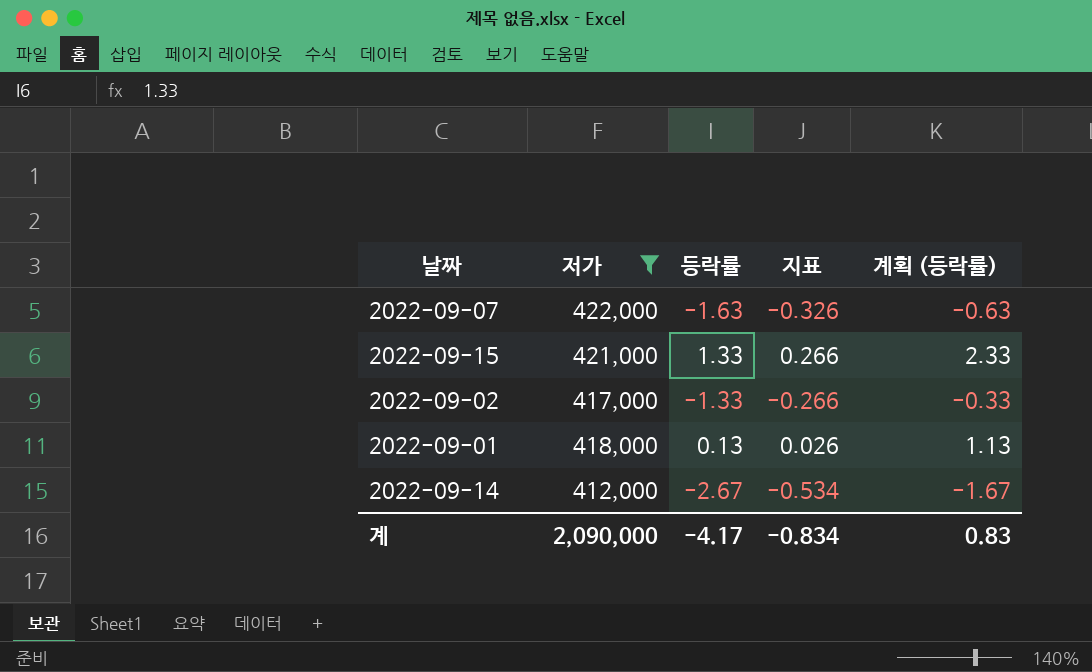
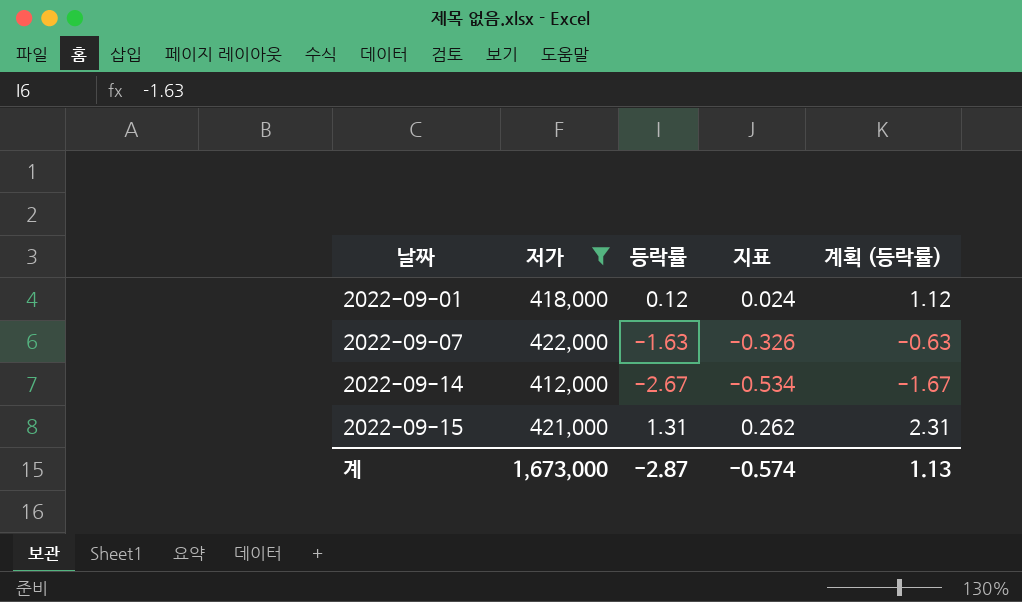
row order: none -> 날짜 ascending
row 2022-09-02: 417,000 | -1.33 | -0.266 | -0.33 -> none
2022-09-01 | 등락률: 0.13 -> 0.12
2022-09-01 | 지표: 0.026 -> 0.024
2022-09-01 | 계획 (등락률): 1.13 -> 1.12
2022-09-15 | 등락률: 1.33 -> 1.31
2022-09-15 | 지표: 0.266 -> 0.262
2022-09-15 | 계획 (등락률): 2.33 -> 2.31
계 | 저가: 2,090,000 -> 1,673,000
계 | 등락률: -4.17 -> -2.87
계 | 지표: -0.834 -> -0.574
계 | 계획 (등락률): 0.83 -> 1.13

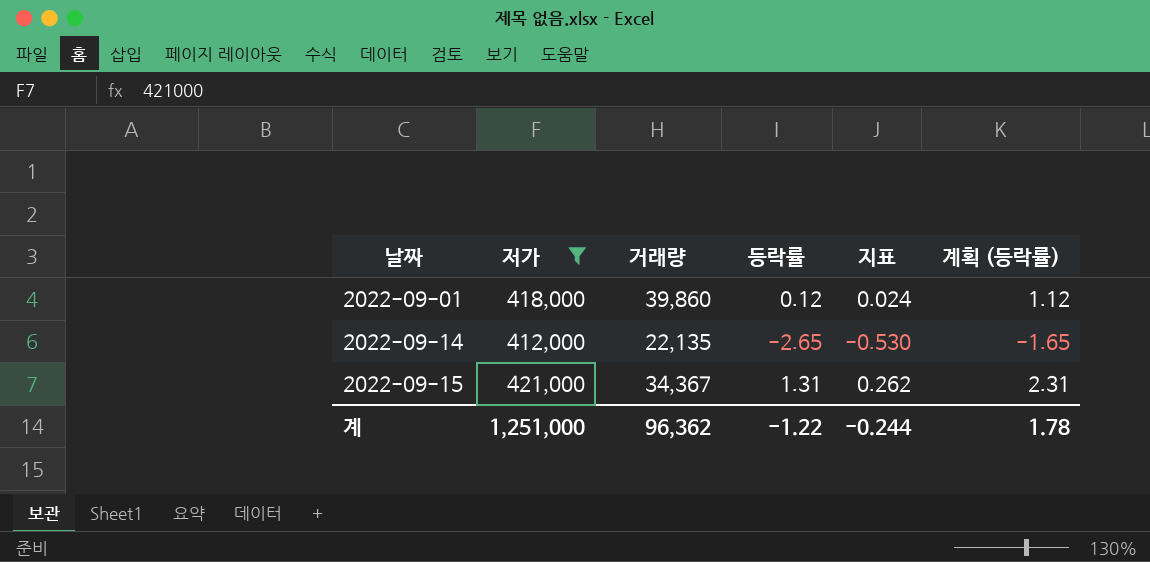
column 거래량 | position: none -> 3
row 2022-09-07: 422,000 | -1.63 | -0.326 | -0.63 -> none
2022-09-14 | 등락률: -2.67 -> -2.65
2022-09-14 | 지표: -0.534 -> -0.530
2022-09-14 | 계획 (등락률): -1.67 -> -1.65
계 | 저가: 1,673,000 -> 1,251,000
계 | 등락률: -2.87 -> -1.22
계 | 지표: -0.574 -> -0.244
계 | 계획 (등락률): 1.13 -> 1.78

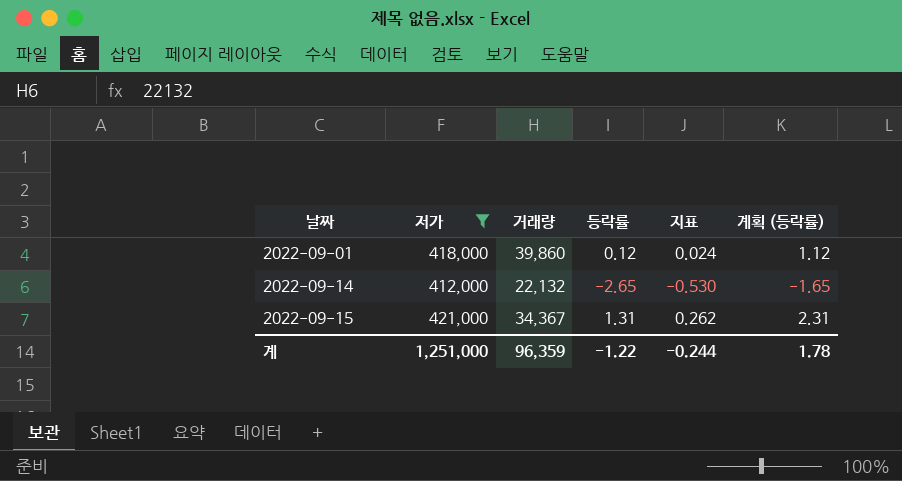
2022-09-14 | 거래량: 22,135 -> 22,132
계 | 거래량: 96,362 -> 96,359

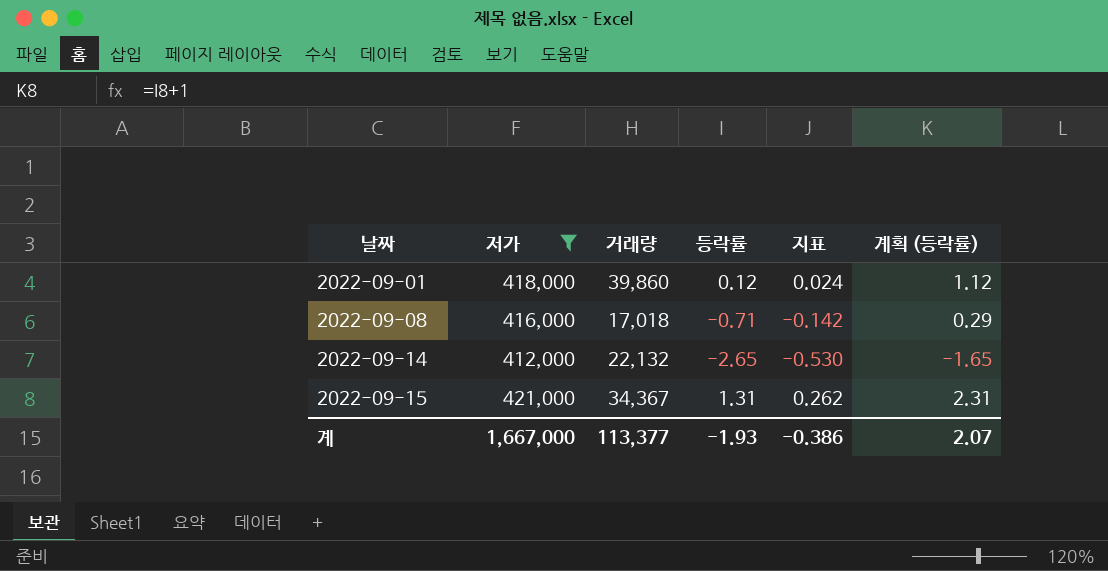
row 2022-09-08: none -> 416,000 | 17,018 | -0.71 | -0.142 | 0.29
계 | 저가: 1,251,000 -> 1,667,000
계 | 거래량: 96,359 -> 113,377
계 | 등락률: -1.22 -> -1.93
계 | 지표: -0.244 -> -0.386
계 | 계획 (등락률): 1.78 -> 2.07

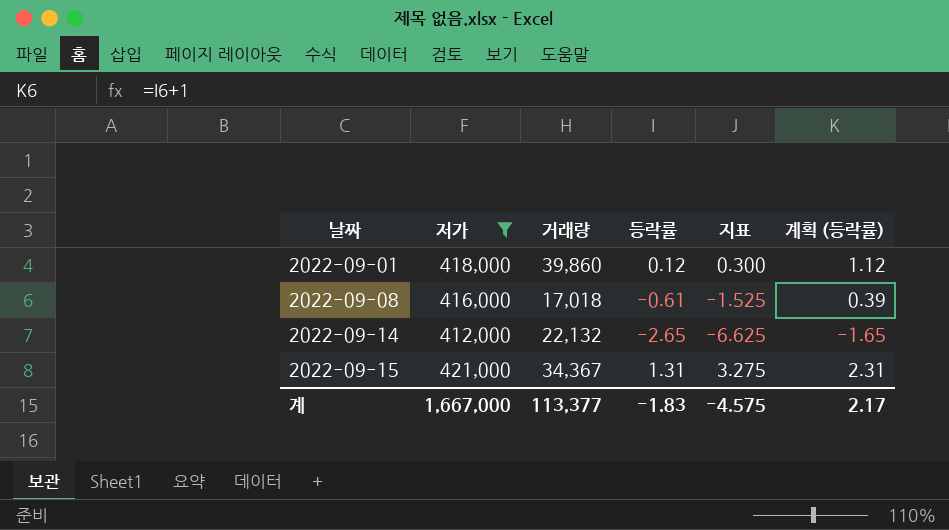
column 지표 | formula: [등락률] * 0.2 -> [등락률] * 2.5
2022-09-08 | 등락률: -0.71 -> -0.61
2022-09-08 | 계획 (등락률): 0.29 -> 0.39
계 | 등락률: -1.93 -> -1.83
계 | 지표: -0.386 -> -4.575
계 | 계획 (등락률): 2.07 -> 2.17

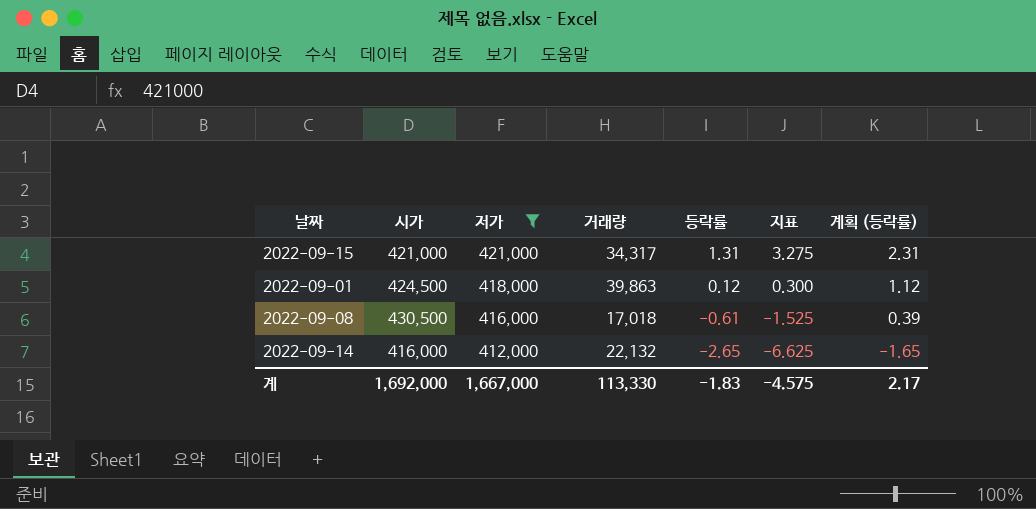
row order: 날짜 ascending -> 저가 descending
column 시가 | position: none -> 2
2022-09-15 | 거래량: 34,367 -> 34,317
2022-09-01 | 거래량: 39,860 -> 39,863
계 | 거래량: 113,377 -> 113,330

